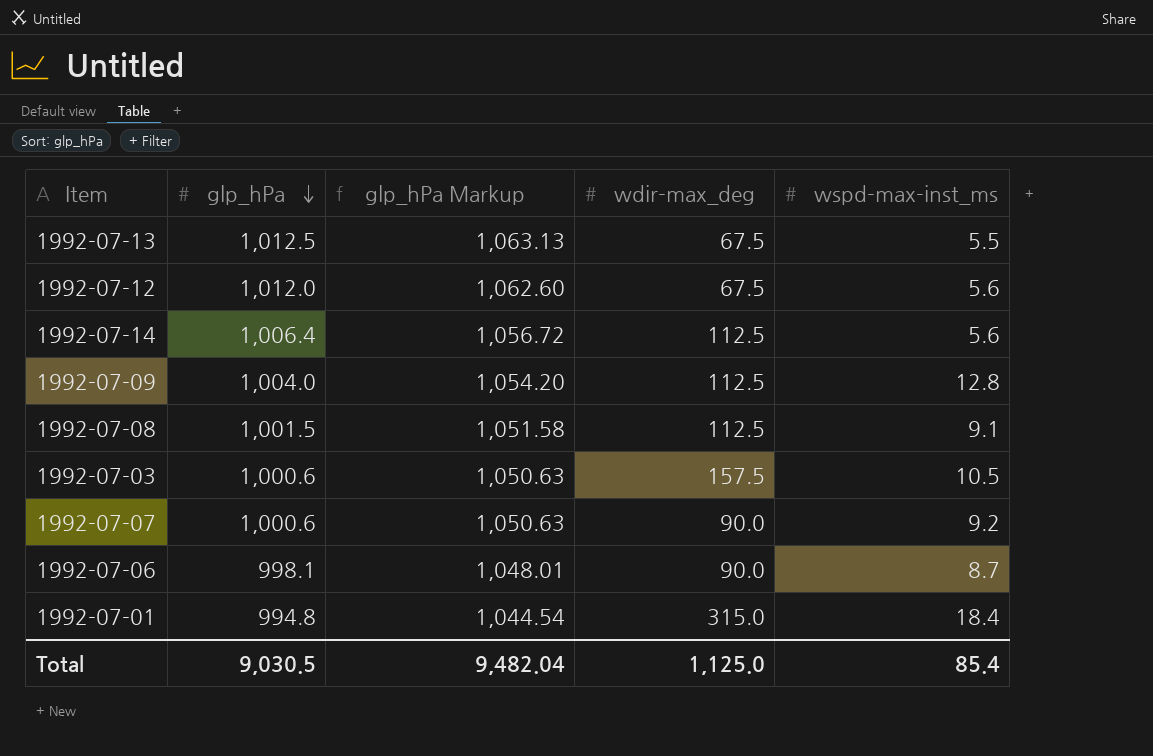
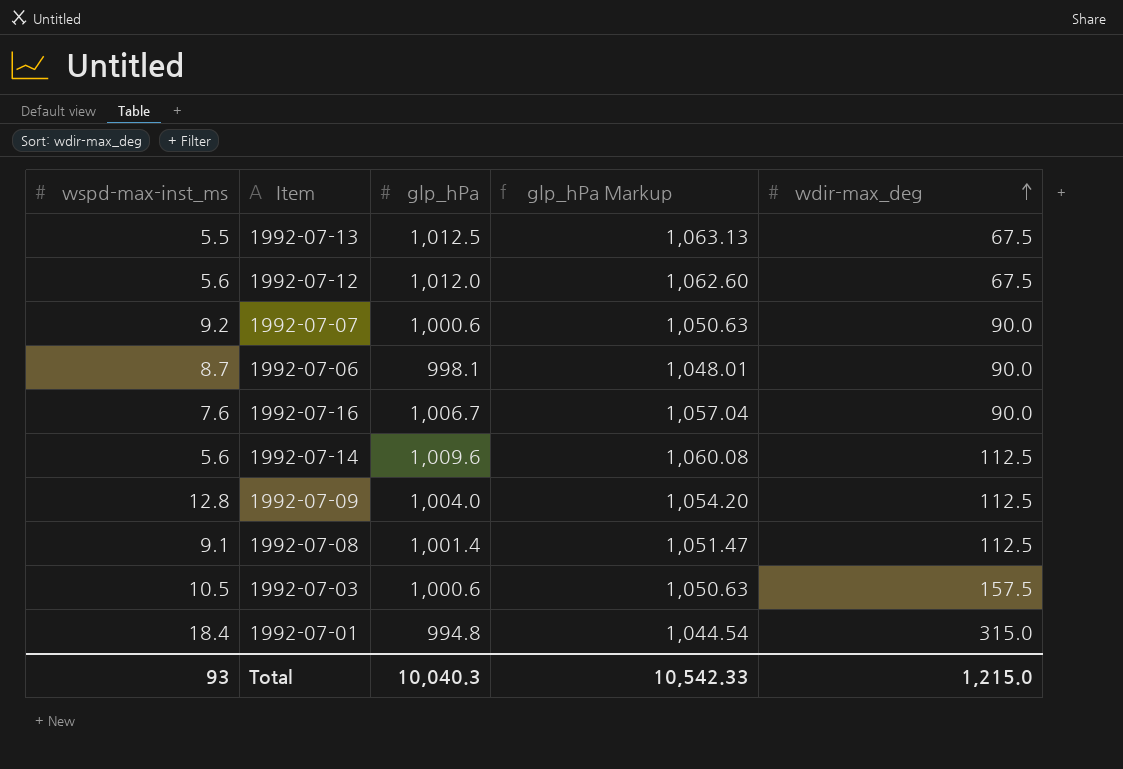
row order: glp_hPa descending -> wdir-max_deg ascending
column wspd-max-inst_ms | position: 5 -> 1
row 1992-07-16: none -> 7.6 | 1,006.7 | 1,057.04 | 90.0
1992-07-14 | glp_hPa: 1,006.4 -> 1,009.6
1992-07-14 | glp_hPa Markup: 1,056.72 -> 1,060.08
1992-07-08 | glp_hPa: 1,001.5 -> 1,001.4
1992-07-08 | glp_hPa Markup: 1,051.58 -> 1,051.47
Total | wspd-max-inst_ms: 85.4 -> 93
Total | glp_hPa: 9,030.5 -> 10,040.3
Total | glp_hPa Markup: 9,482.04 -> 10,542.33
Total | wdir-max_deg: 1,125.0 -> 1,215.0

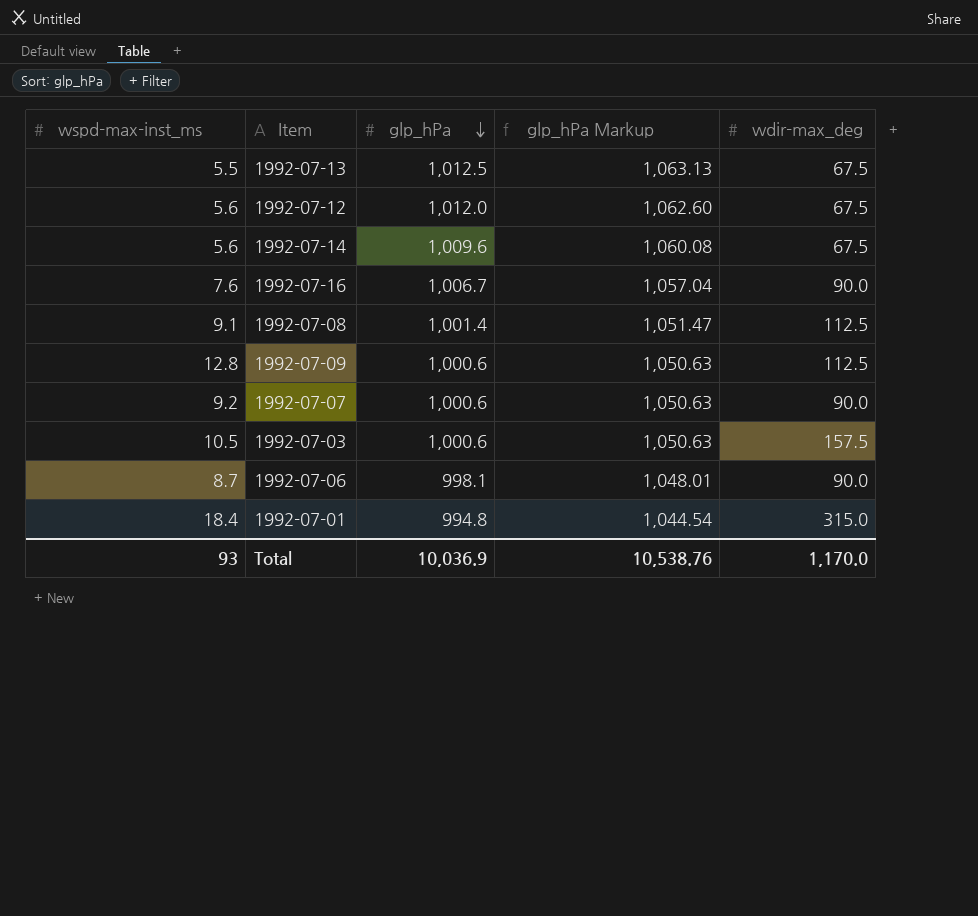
row order: wdir-max_deg ascending -> glp_hPa descending
1992-07-14 | wdir-max_deg: 112.5 -> 67.5
1992-07-09 | glp_hPa: 1,004.0 -> 1,000.6
1992-07-09 | glp_hPa Markup: 1,054.20 -> 1,050.63
Total | glp_hPa: 10,040.3 -> 10,036.9
Total | glp_hPa Markup: 10,542.33 -> 10,538.76
Total | wdir-max_deg: 1,215.0 -> 1,170.0

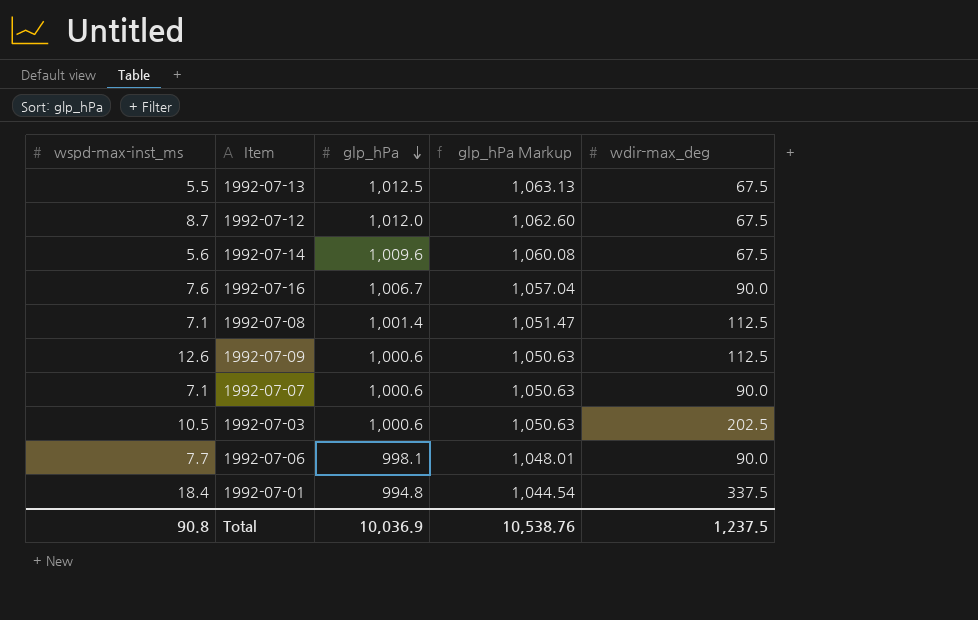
1992-07-12 | wspd-max-inst_ms: 5.6 -> 8.7
1992-07-08 | wspd-max-inst_ms: 9.1 -> 7.1
1992-07-09 | wspd-max-inst_ms: 12.8 -> 12.6
1992-07-07 | wspd-max-inst_ms: 9.2 -> 7.1
1992-07-03 | wdir-max_deg: 157.5 -> 202.5
1992-07-06 | wspd-max-inst_ms: 8.7 -> 7.7
1992-07-01 | wdir-max_deg: 315.0 -> 337.5
Total | wspd-max-inst_ms: 93 -> 90.8
Total | wdir-max_deg: 1,170.0 -> 1,237.5

